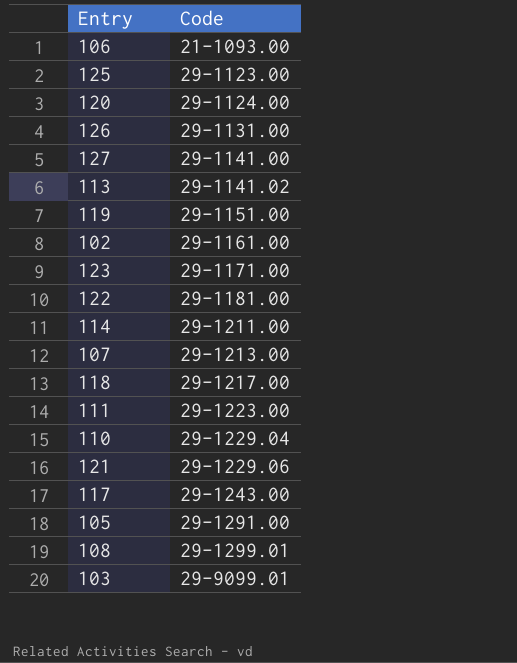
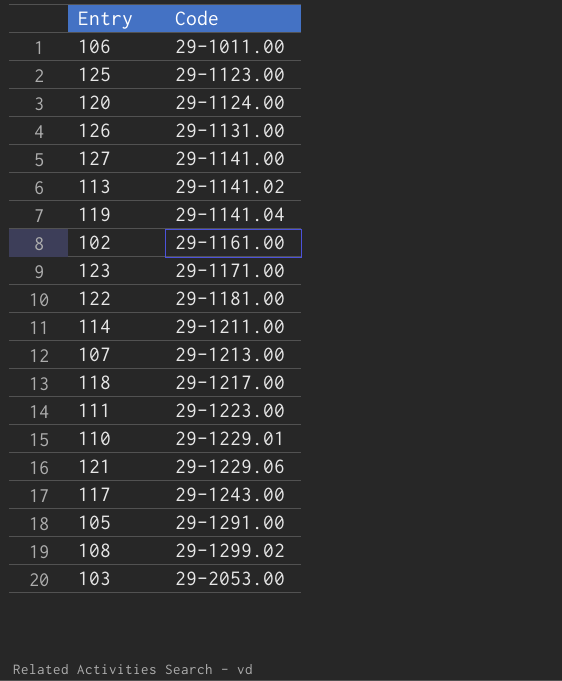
106 | Code: 21-1093.00 -> 29-1011.00
119 | Code: 29-1151.00 -> 29-1141.04
110 | Code: 29-1229.04 -> 29-1229.01
108 | Code: 29-1299.01 -> 29-1299.02
103 | Code: 29-9099.01 -> 29-2053.00

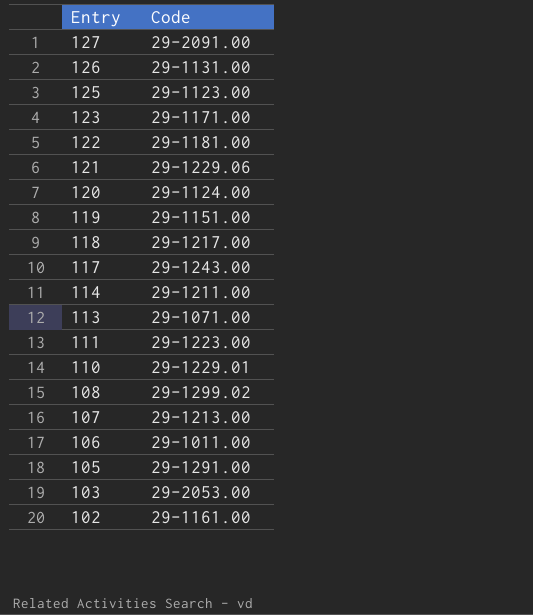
row order: Code ascending -> Entry descending
127 | Code: 29-1141.00 -> 29-2091.00
119 | Code: 29-1141.04 -> 29-1151.00
113 | Code: 29-1141.02 -> 29-1071.00

